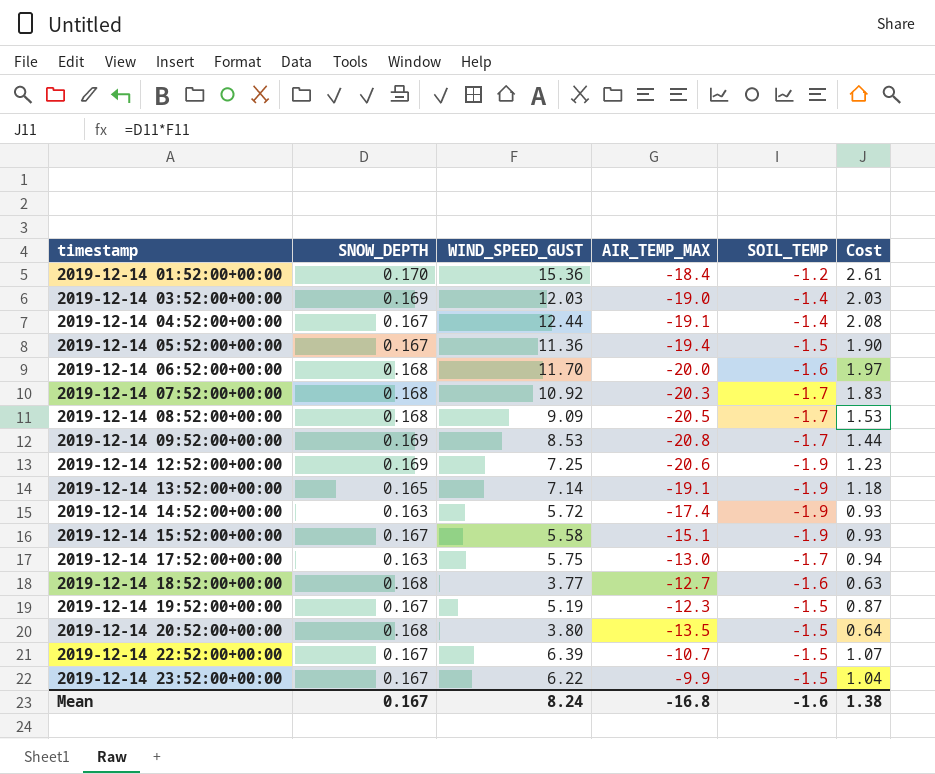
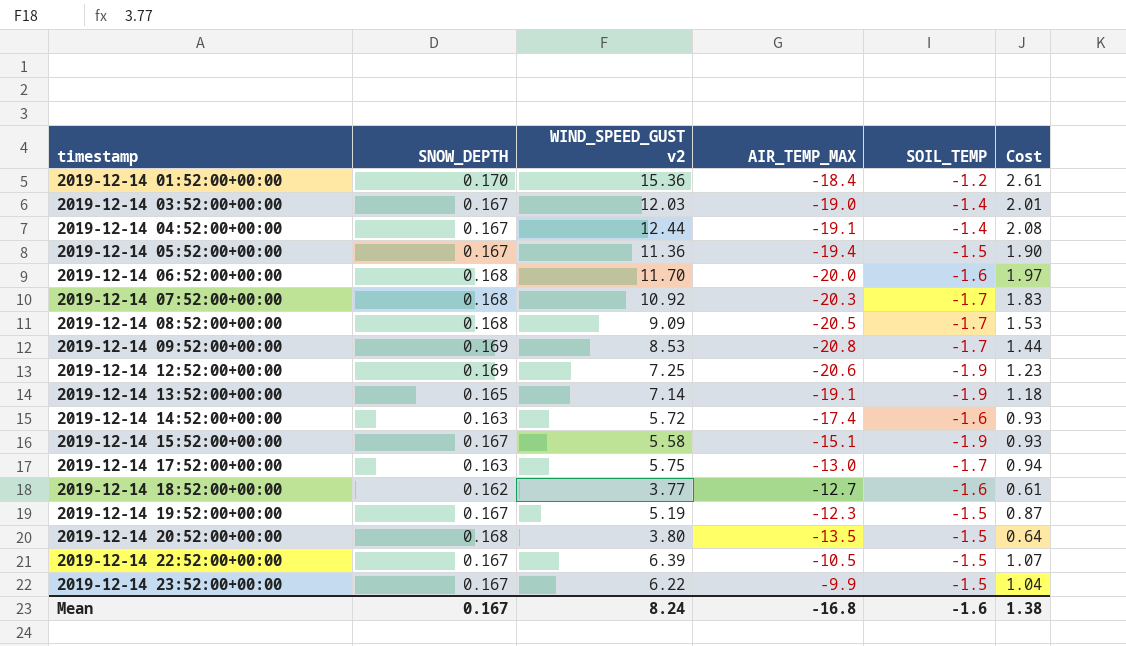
column name: WIND_SPEED_GUST -> WIND_SPEED_GUST v2
2019-12-14 03:52:00+00:00 | SNOW_DEPTH: 0.169 -> 0.167
2019-12-14 03:52:00+00:00 | Cost: 2.03 -> 2.01
2019-12-14 14:52:00+00:00 | SOIL_TEMP: -1.9 -> -1.6
2019-12-14 18:52:00+00:00 | SNOW_DEPTH: 0.168 -> 0.162
2019-12-14 18:52:00+00:00 | Cost: 0.63 -> 0.61
2019-12-14 22:52:00+00:00 | AIR_TEMP_MAX: -10.7 -> -10.5

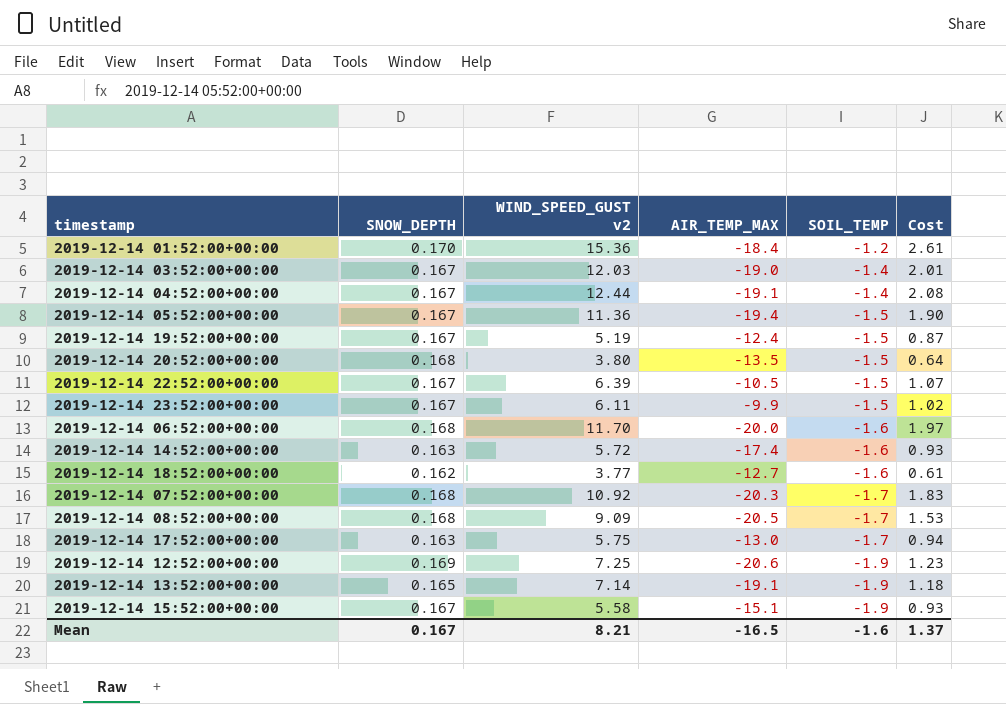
row order: timestamp ascending -> SOIL_TEMP descending
row 2019-12-14 09:52:00+00:00: 0.169 | 8.53 | -20.8 | -1.7 | 1.44 -> none
2019-12-14 19:52:00+00:00 | AIR_TEMP_MAX: -12.3 -> -12.4
2019-12-14 23:52:00+00:00 | WIND_SPEED_GUST v2: 6.22 -> 6.11
2019-12-14 23:52:00+00:00 | Cost: 1.04 -> 1.02
Mean | WIND_SPEED_GUST v2: 8.24 -> 8.21
Mean | AIR_TEMP_MAX: -16.8 -> -16.5
Mean | Cost: 1.38 -> 1.37

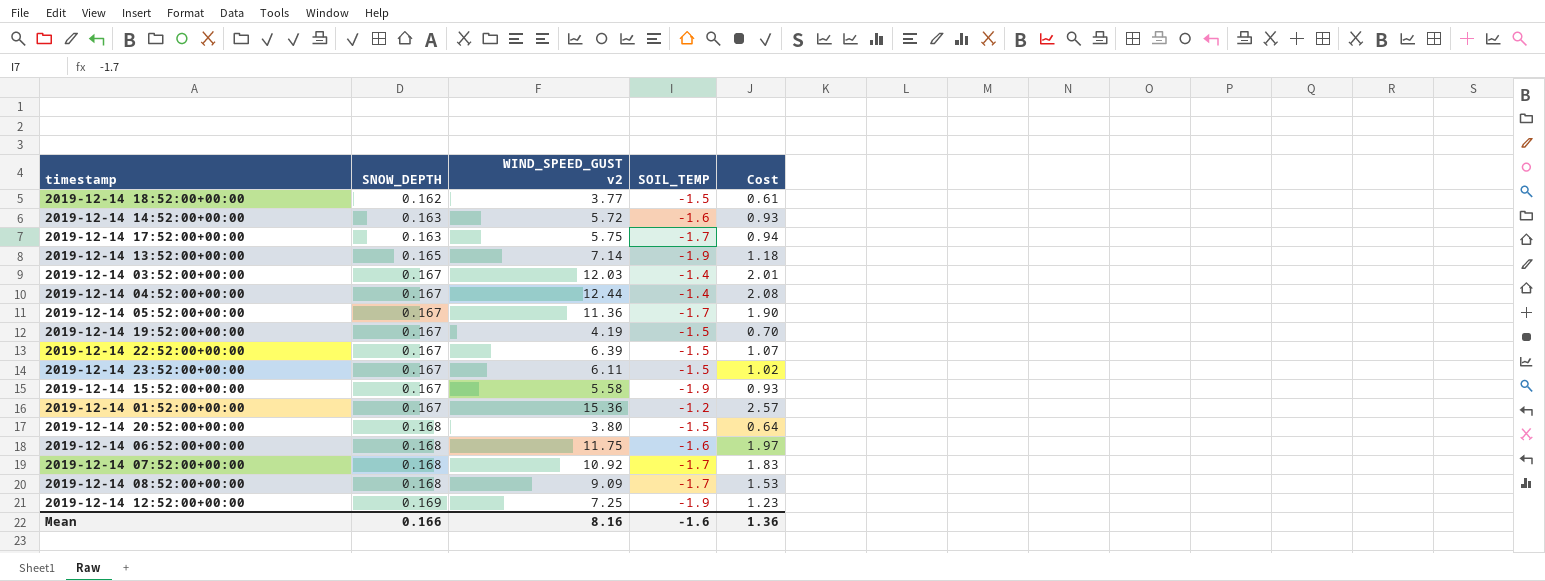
row order: SOIL_TEMP descending -> SNOW_DEPTH ascending
column AIR_TEMP_MAX | position: 4 -> none
2019-12-14 18:52:00+00:00 | SOIL_TEMP: -1.6 -> -1.5
2019-12-14 05:52:00+00:00 | SOIL_TEMP: -1.5 -> -1.7
2019-12-14 19:52:00+00:00 | WIND_SPEED_GUST v2: 5.19 -> 4.19
2019-12-14 19:52:00+00:00 | Cost: 0.87 -> 0.70
2019-12-14 01:52:00+00:00 | SNOW_DEPTH: 0.170 -> 0.167
2019-12-14 01:52:00+00:00 | Cost: 2.61 -> 2.57
2019-12-14 06:52:00+00:00 | WIND_SPEED_GUST v2: 11.70 -> 11.75
Mean | SNOW_DEPTH: 0.167 -> 0.166
Mean | WIND_SPEED_GUST v2: 8.21 -> 8.16
Mean | Cost: 1.37 -> 1.36

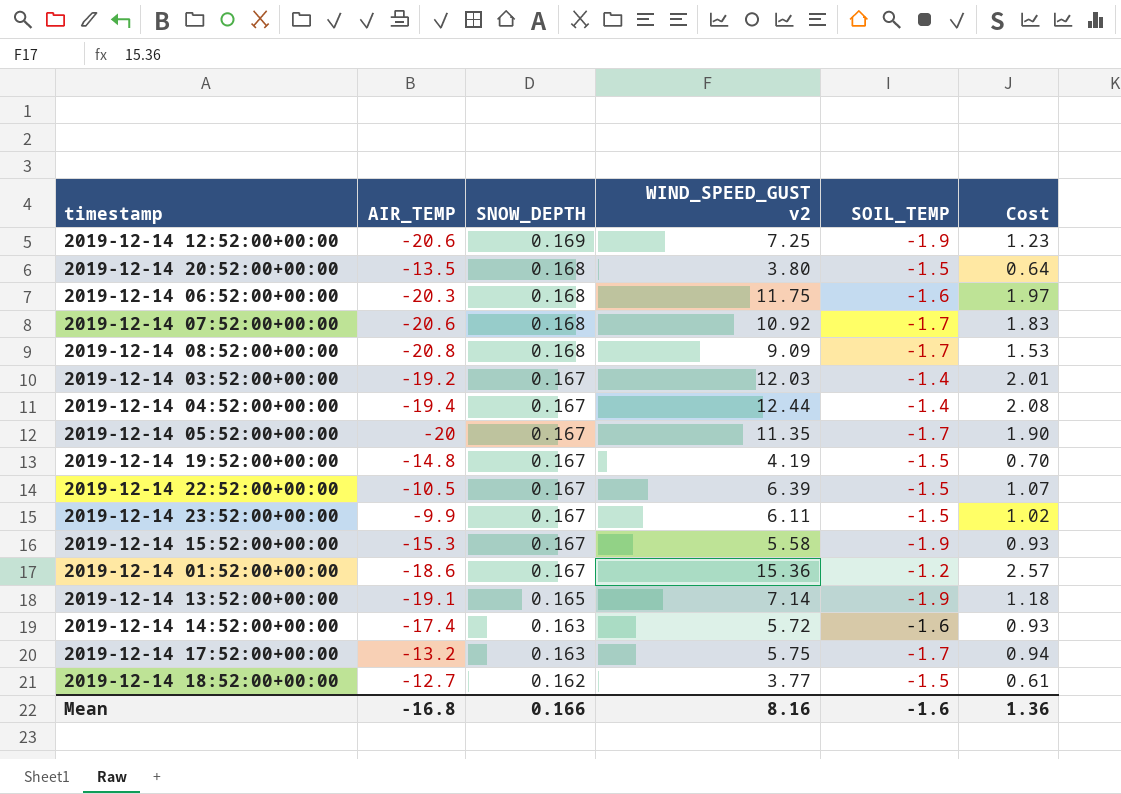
row order: SNOW_DEPTH ascending -> SNOW_DEPTH descending
column AIR_TEMP | position: none -> 2
2019-12-14 05:52:00+00:00 | WIND_SPEED_GUST v2: 11.36 -> 11.35

